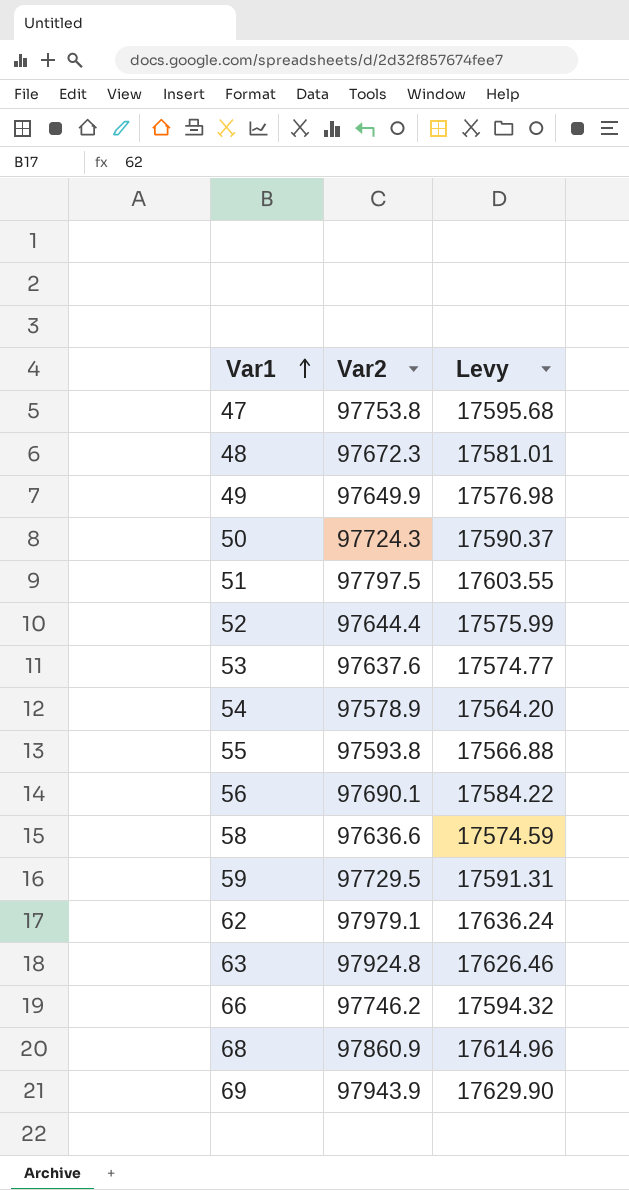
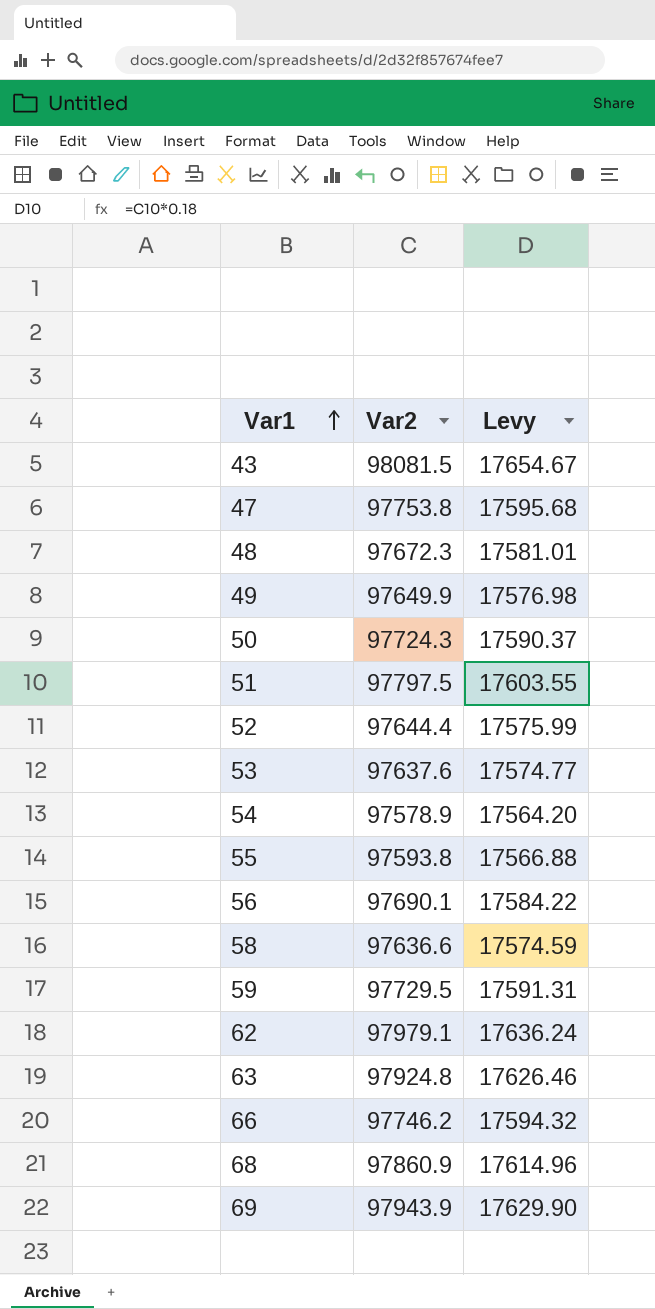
row 43: none -> 98081.5 | 17654.67

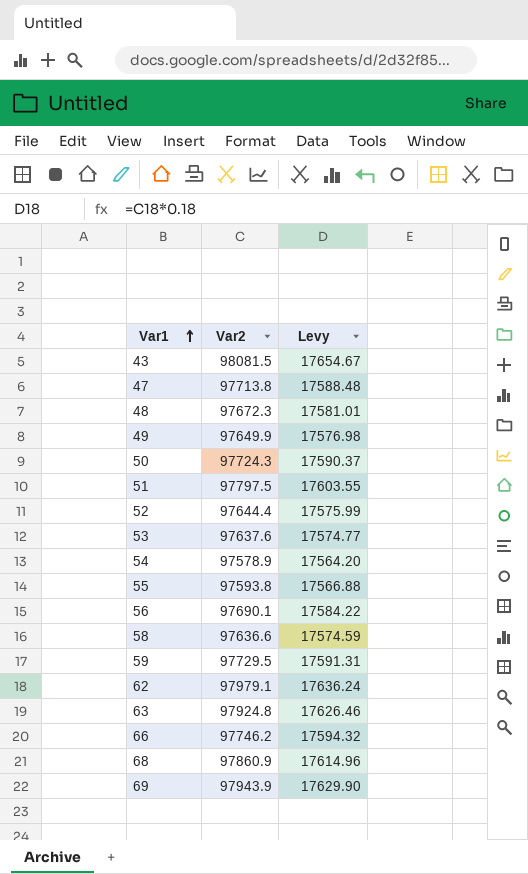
47 | Var2: 97753.8 -> 97713.8
47 | Levy: 17595.68 -> 17588.48

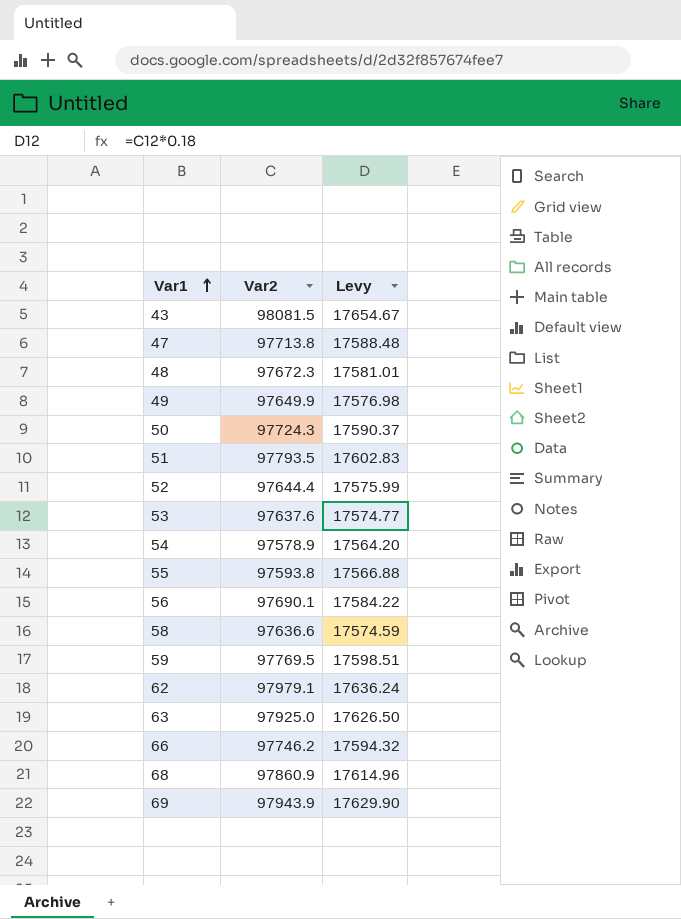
51 | Var2: 97797.5 -> 97793.5
51 | Levy: 17603.55 -> 17602.83
59 | Var2: 97729.5 -> 97769.5
59 | Levy: 17591.31 -> 17598.51
63 | Var2: 97924.8 -> 97925.0
63 | Levy: 17626.46 -> 17626.50

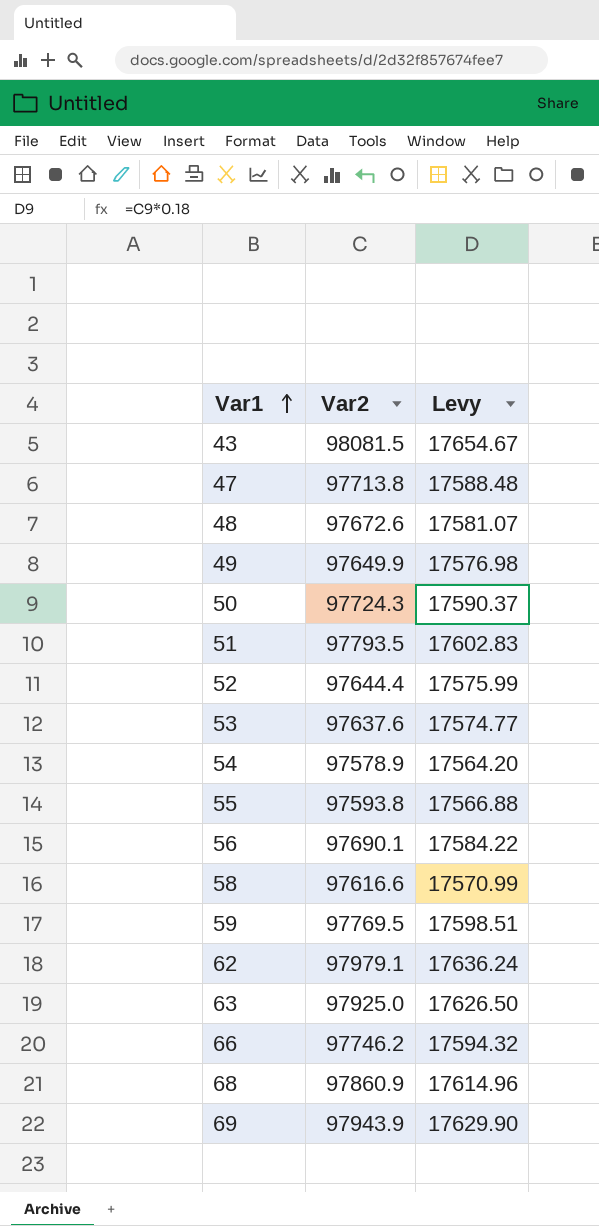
48 | Var2: 97672.3 -> 97672.6
48 | Levy: 17581.01 -> 17581.07
58 | Var2: 97636.6 -> 97616.6
58 | Levy: 17574.59 -> 17570.99

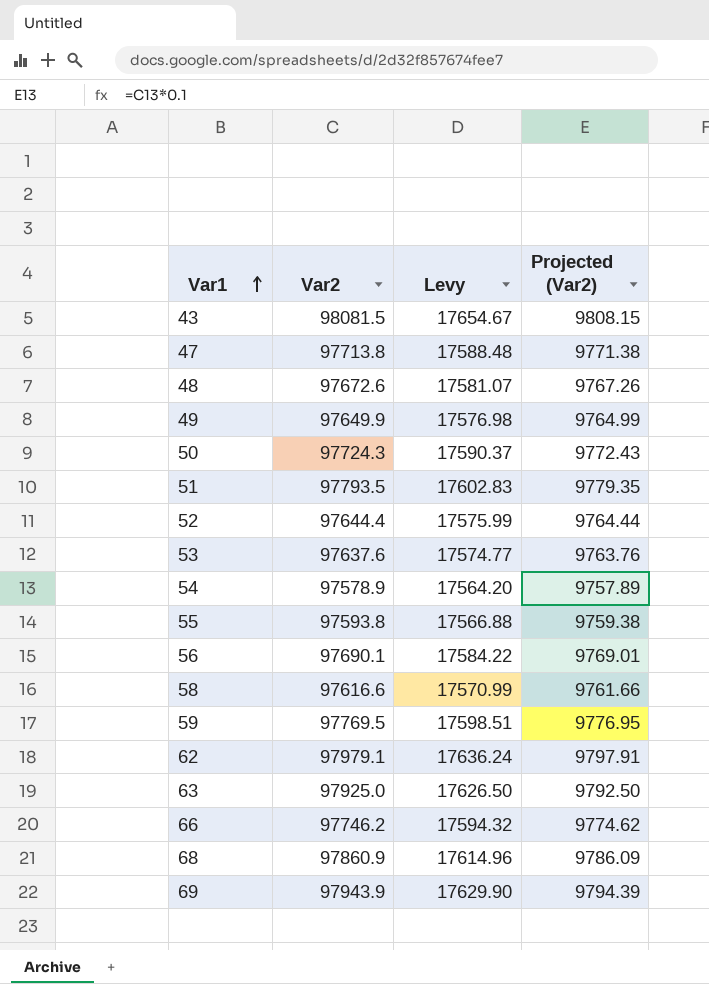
column Projected (Var2) | formula: none -> [Var2] * 0.1

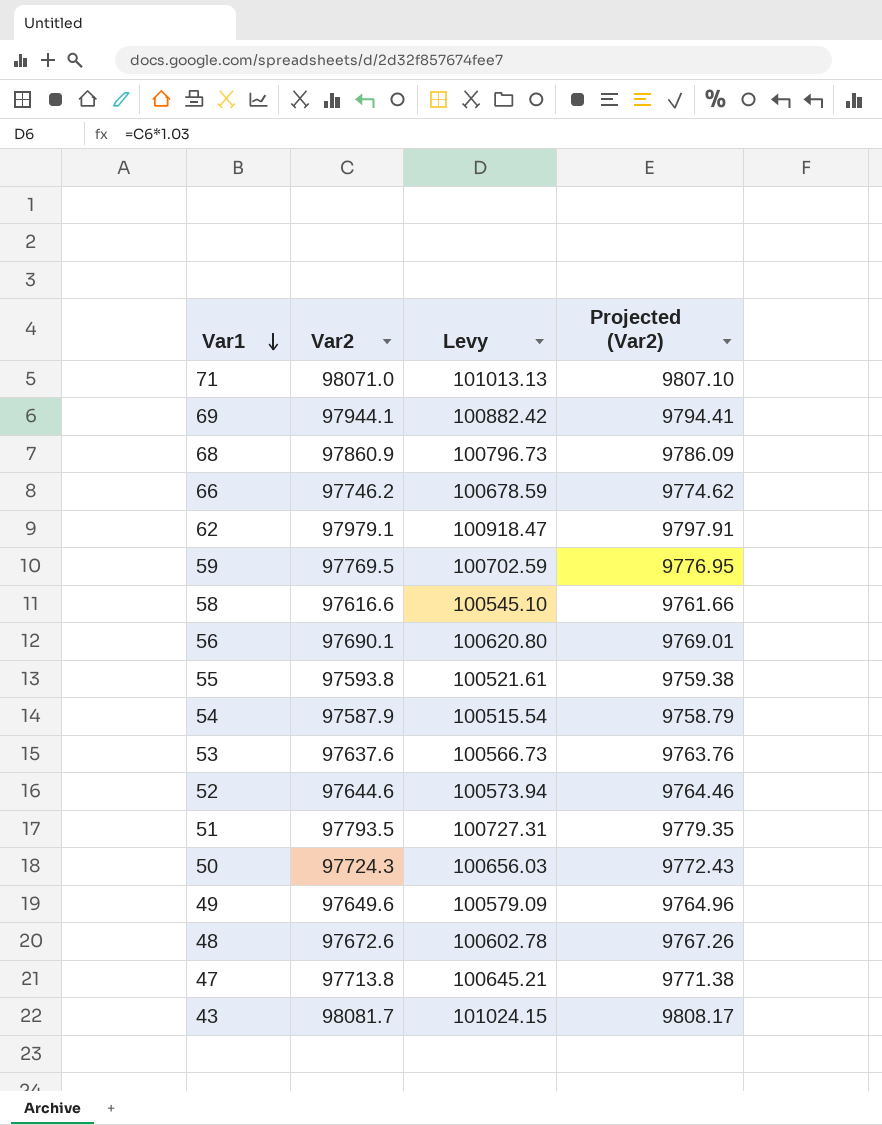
row order: Var1 ascending -> Var1 descending
column Levy | formula: [Var2] * 0.18 -> [Var2] * 1.03
row 63: 97925.0 | 17626.50 | 9792.50 -> none
row 71: none -> 98071.0 | 101013.13 | 9807.10
69 | Var2: 97943.9 -> 97944.1
69 | Projected (Var2): 9794.39 -> 9794.41
54 | Var2: 97578.9 -> 97587.9
54 | Projected (Var2): 9757.89 -> 9758.79
52 | Var2: 97644.4 -> 97644.6
52 | Projected (Var2): 9764.44 -> 9764.46
49 | Var2: 97649.9 -> 97649.6
49 | Projected (Var2): 9764.99 -> 9764.96
43 | Var2: 98081.5 -> 98081.7
43 | Projected (Var2): 9808.15 -> 9808.17

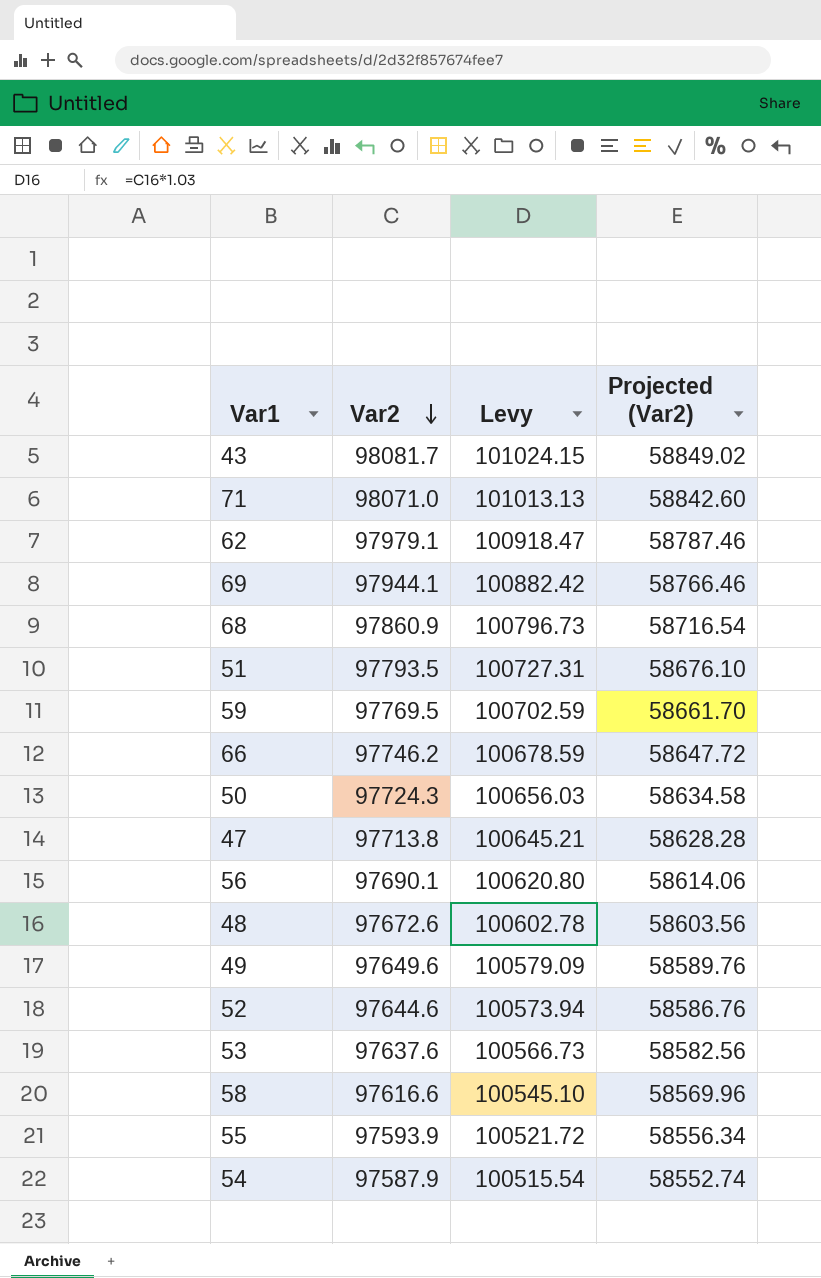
row order: Var1 descending -> Var2 descending
column Projected (Var2) | formula: [Var2] * 0.1 -> [Var2] * 0.6
55 | Var2: 97593.8 -> 97593.9
55 | Levy: 100521.61 -> 100521.72

